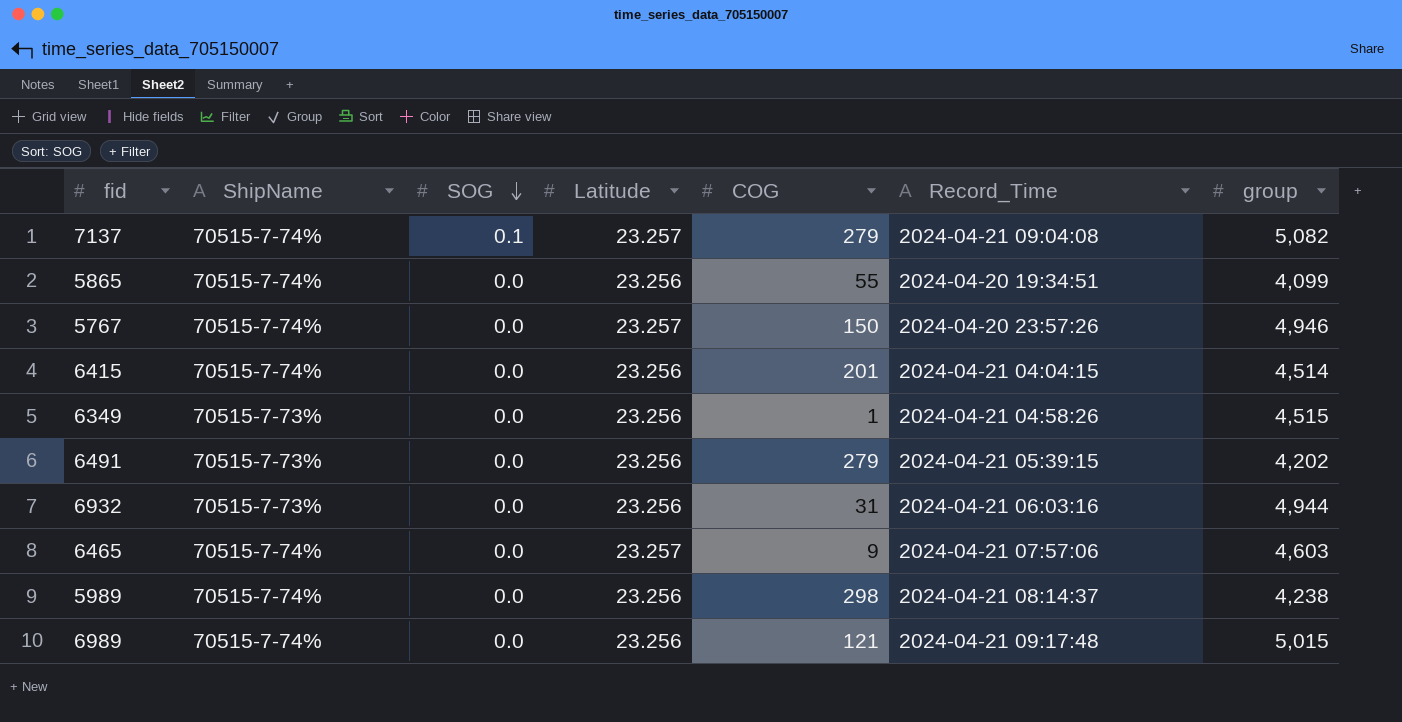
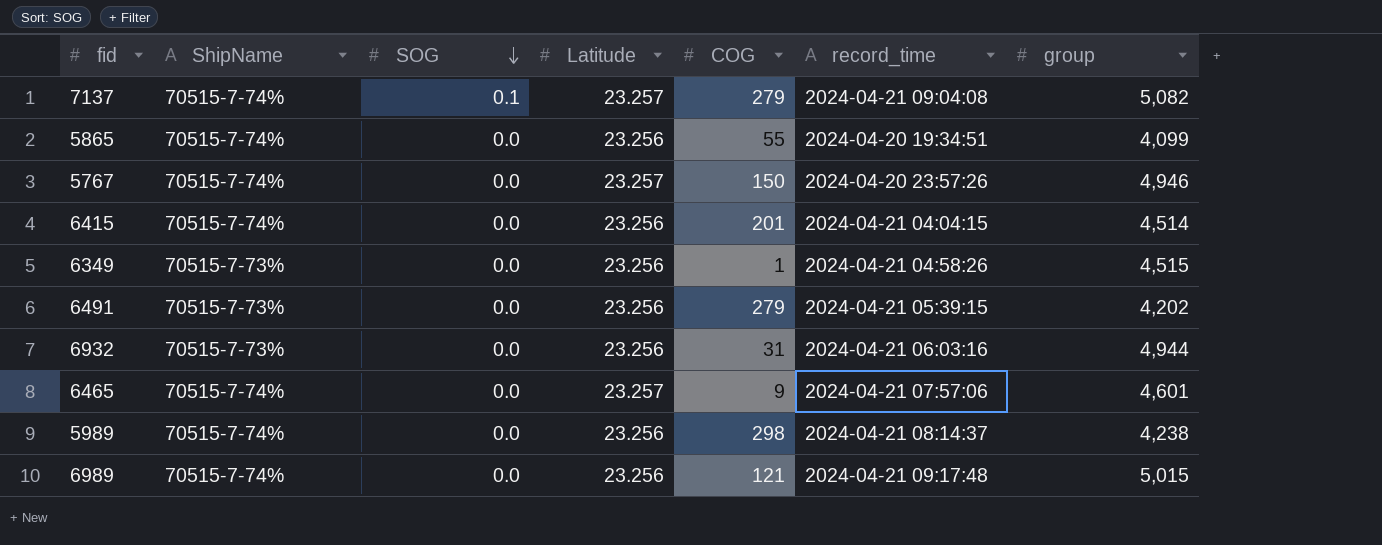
column name: Record_Time -> record_time
6465 | group: 4,603 -> 4,601

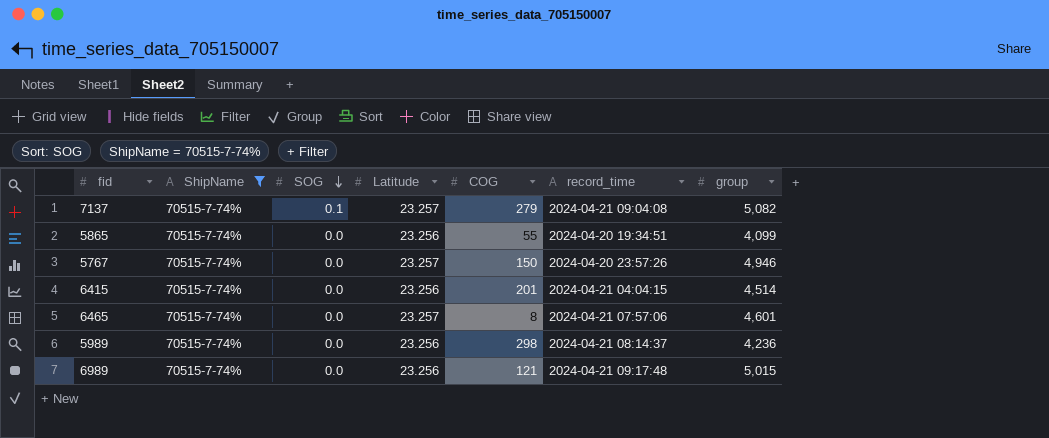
filter: none -> ShipName = 70515-7-74%
6465 | COG: 9 -> 8
5989 | group: 4,238 -> 4,236

